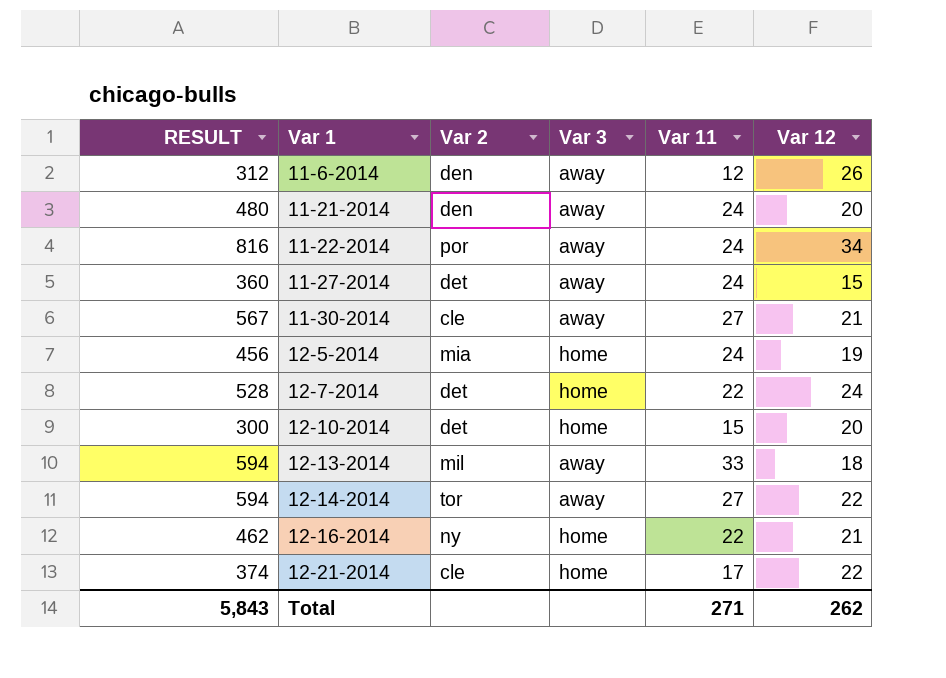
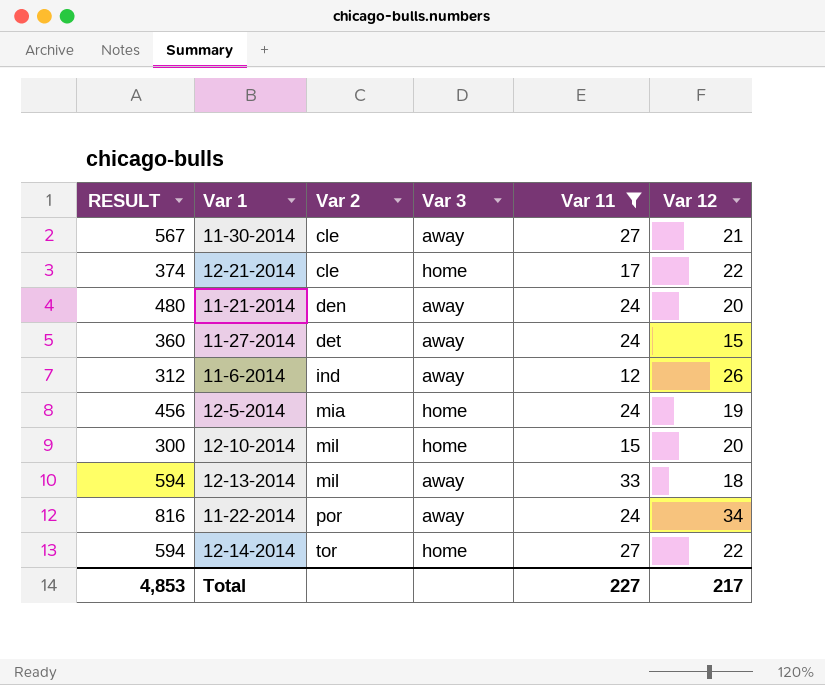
filter: none -> Var 11 != 22
row order: Var 1 ascending -> Var 2 ascending
11-6-2014 | Var 2: den -> ind
12-10-2014 | Var 2: det -> mil
12-14-2014 | Var 3: away -> home
Total | RESULT: 5,843 -> 4,853
Total | Var 11: 271 -> 227
Total | Var 12: 262 -> 217

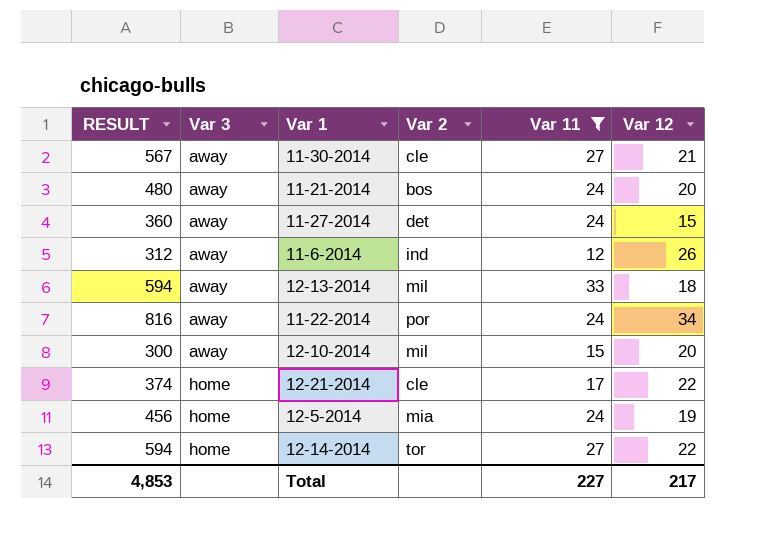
row order: Var 2 ascending -> Var 3 ascending
column Var 3 | position: 4 -> 2
11-21-2014 | Var 2: den -> bos
12-10-2014 | Var 3: home -> away

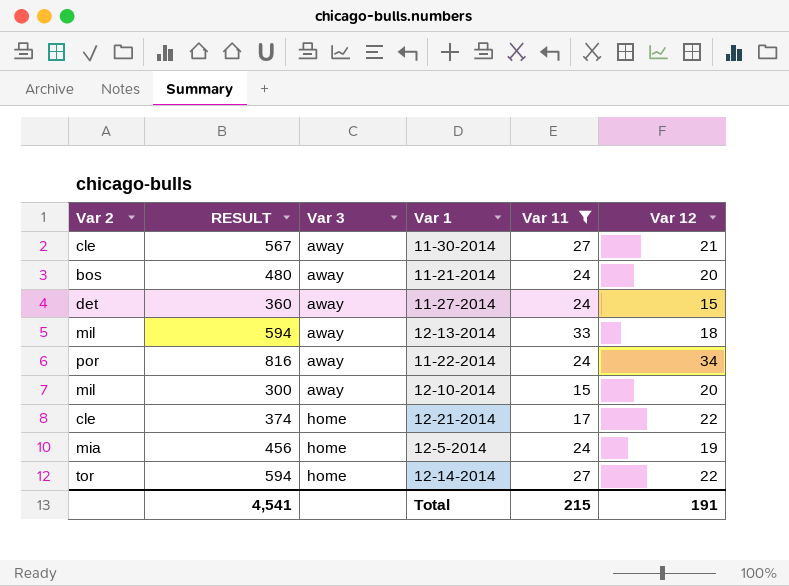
column Var 2 | position: 4 -> 1
row 11-6-2014: 312 | away | ind | 12 | 26 -> none
Total | RESULT: 4,853 -> 4,541
Total | Var 11: 227 -> 215
Total | Var 12: 217 -> 191

